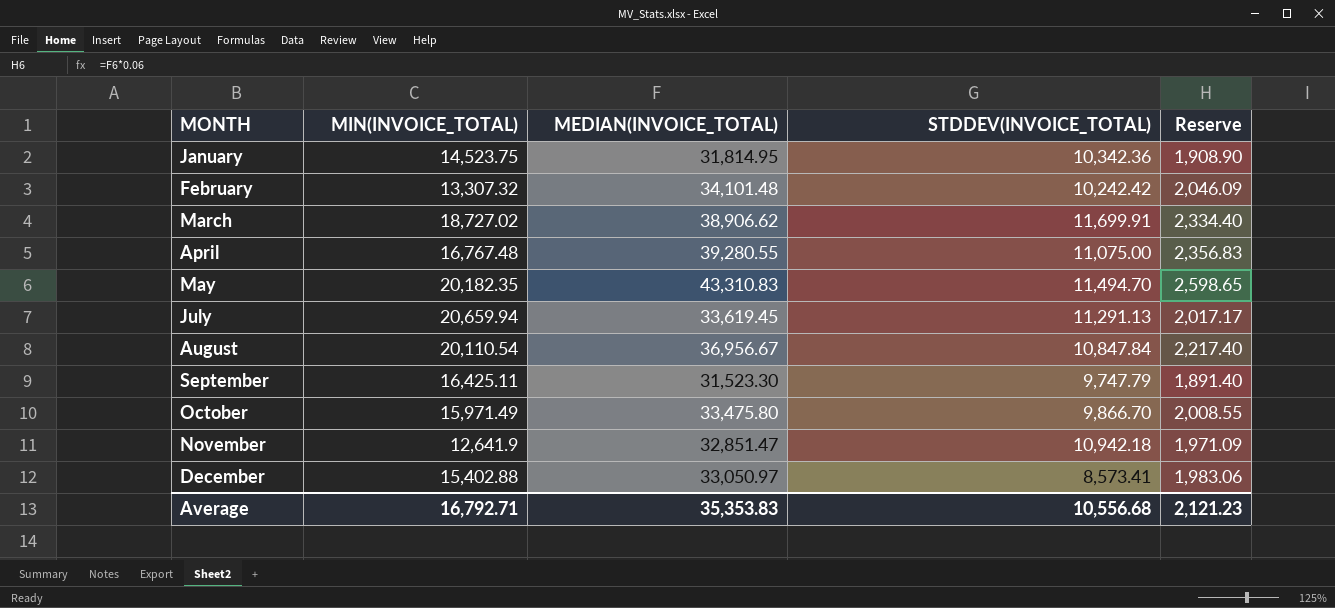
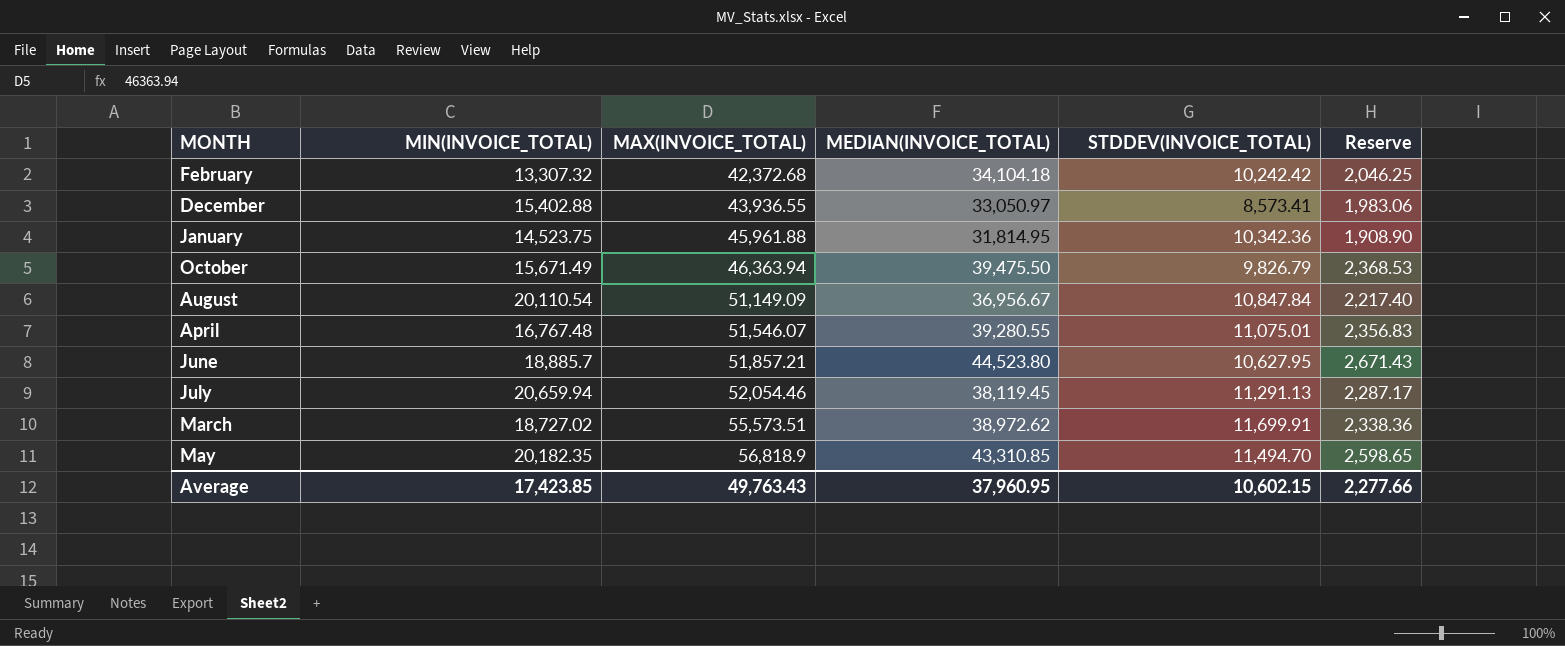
row order: MONTH ascending -> MAX(INVOICE_TOTAL) ascending
column MAX(INVOICE_TOTAL) | position: none -> 3
row September: 16,425.11 | 31,523.30 | 9,747.79 | 1,891.40 -> none
row November: 12,641.9 | 32,851.47 | 10,942.18 | 1,971.09 -> none
February | MEDIAN(INVOICE_TOTAL): 34,101.48 -> 34,104.18
February | Reserve: 2,046.09 -> 2,046.25
October | MIN(INVOICE_TOTAL): 15,971.49 -> 15,671.49
October | MEDIAN(INVOICE_TOTAL): 33,475.80 -> 39,475.50
October | STDDEV(INVOICE_TOTAL): 9,866.70 -> 9,826.79
October | Reserve: 2,008.55 -> 2,368.53
April | STDDEV(INVOICE_TOTAL): 11,075.00 -> 11,075.01
row June: none -> 18,885.7 | 51,857.21 | 44,523.80 | 10,627.95 | 2,671.43
July | MEDIAN(INVOICE_TOTAL): 33,619.45 -> 38,119.45
July | Reserve: 2,017.17 -> 2,287.17
March | MEDIAN(INVOICE_TOTAL): 38,906.62 -> 38,972.62
March | Reserve: 2,334.40 -> 2,338.36
May | MEDIAN(INVOICE_TOTAL): 43,310.83 -> 43,310.85
Average | MIN(INVOICE_TOTAL): 16,792.71 -> 17,423.85
Average | MEDIAN(INVOICE_TOTAL): 35,353.83 -> 37,960.95
Average | STDDEV(INVOICE_TOTAL): 10,556.68 -> 10,602.15
Average | Reserve: 2,121.23 -> 2,277.66

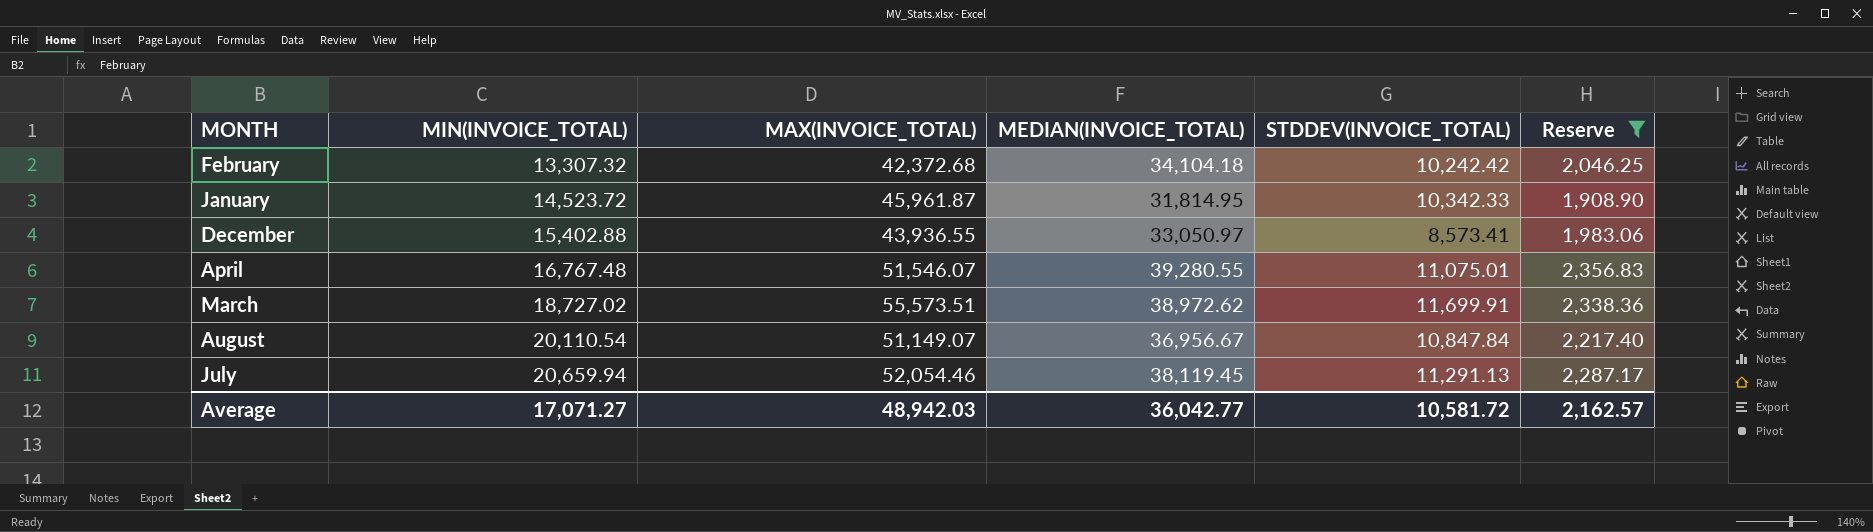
filter: none -> Reserve <= 2,356.83
row order: MAX(INVOICE_TOTAL) ascending -> MIN(INVOICE_TOTAL) ascending
January | MIN(INVOICE_TOTAL): 14,523.75 -> 14,523.72
January | MAX(INVOICE_TOTAL): 45,961.88 -> 45,961.87
January | STDDEV(INVOICE_TOTAL): 10,342.36 -> 10,342.33
August | MAX(INVOICE_TOTAL): 51,149.09 -> 51,149.07
Average | MIN(INVOICE_TOTAL): 17,423.85 -> 17,071.27
Average | MAX(INVOICE_TOTAL): 49,763.43 -> 48,942.03
Average | MEDIAN(INVOICE_TOTAL): 37,960.95 -> 36,042.77
Average | STDDEV(INVOICE_TOTAL): 10,602.15 -> 10,581.72
Average | Reserve: 2,277.66 -> 2,162.57

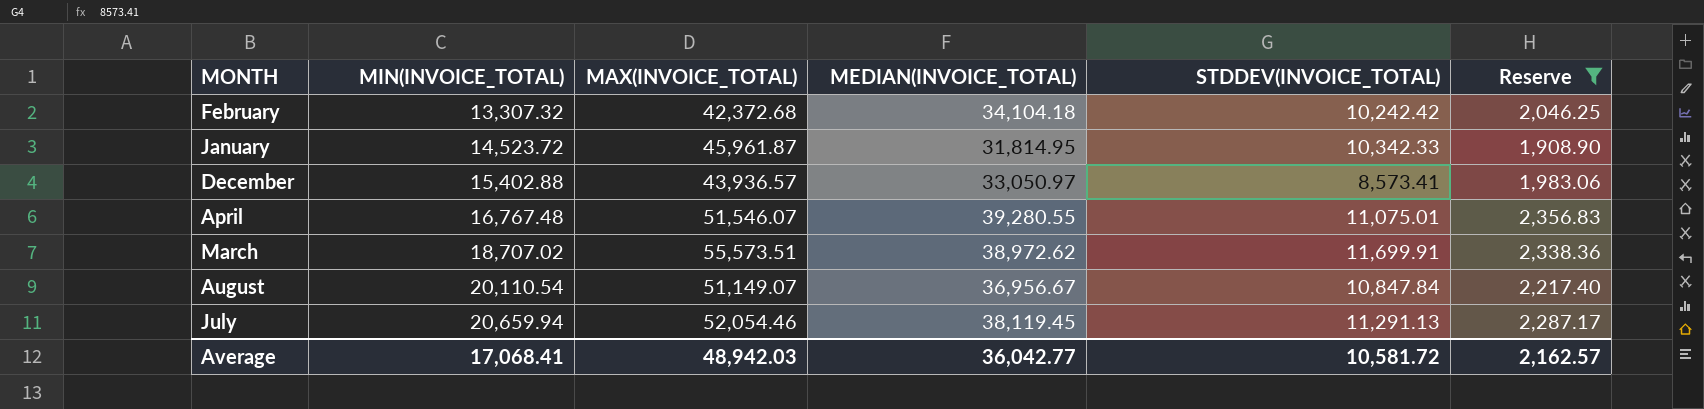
December | MAX(INVOICE_TOTAL): 43,936.55 -> 43,936.57
March | MIN(INVOICE_TOTAL): 18,727.02 -> 18,707.02
Average | MIN(INVOICE_TOTAL): 17,071.27 -> 17,068.41

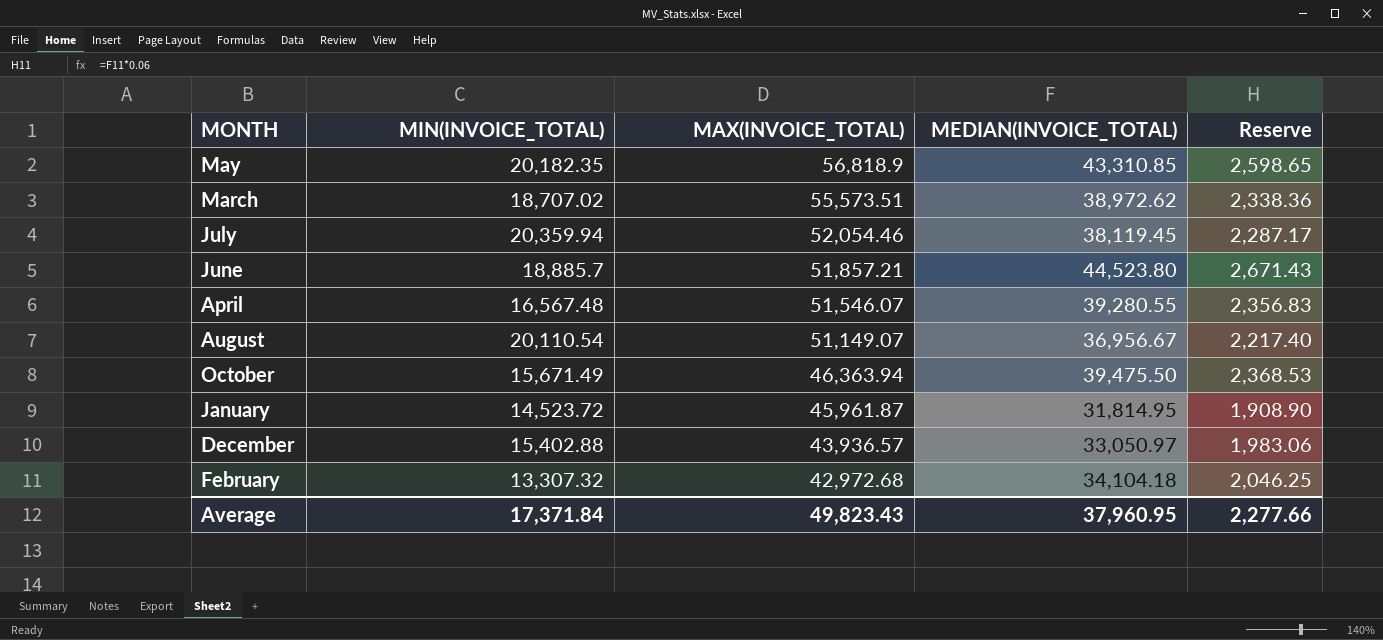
filter: Reserve <= 2,356.83 -> none
row order: MIN(INVOICE_TOTAL) ascending -> MAX(INVOICE_TOTAL) descending
column STDDEV(INVOICE_TOTAL) | position: 5 -> none
July | MIN(INVOICE_TOTAL): 20,659.94 -> 20,359.94
April | MIN(INVOICE_TOTAL): 16,767.48 -> 16,567.48
February | MAX(INVOICE_TOTAL): 42,372.68 -> 42,972.68
Average | MIN(INVOICE_TOTAL): 17,068.41 -> 17,371.84
Average | MAX(INVOICE_TOTAL): 48,942.03 -> 49,823.43
Average | MEDIAN(INVOICE_TOTAL): 36,042.77 -> 37,960.95
Average | Reserve: 2,162.57 -> 2,277.66

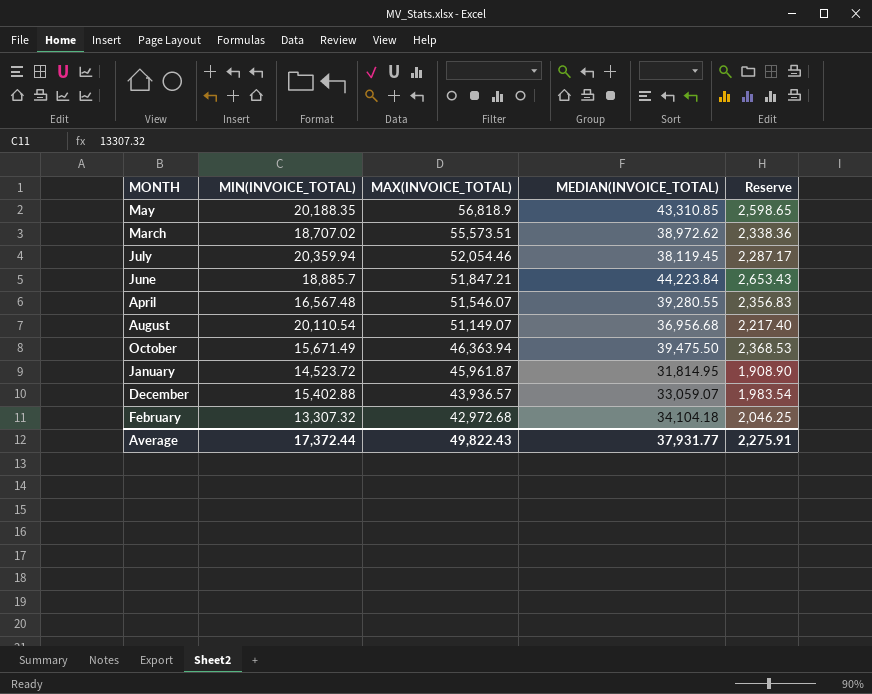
May | MIN(INVOICE_TOTAL): 20,182.35 -> 20,188.35
June | MAX(INVOICE_TOTAL): 51,857.21 -> 51,847.21
June | MEDIAN(INVOICE_TOTAL): 44,523.80 -> 44,223.84
June | Reserve: 2,671.43 -> 2,653.43
August | MEDIAN(INVOICE_TOTAL): 36,956.67 -> 36,956.68
December | MEDIAN(INVOICE_TOTAL): 33,050.97 -> 33,059.07
December | Reserve: 1,983.06 -> 1,983.54
Average | MIN(INVOICE_TOTAL): 17,371.84 -> 17,372.44
Average | MAX(INVOICE_TOTAL): 49,823.43 -> 49,822.43
Average | MEDIAN(INVOICE_TOTAL): 37,960.95 -> 37,931.77
Average | Reserve: 2,277.66 -> 2,275.91

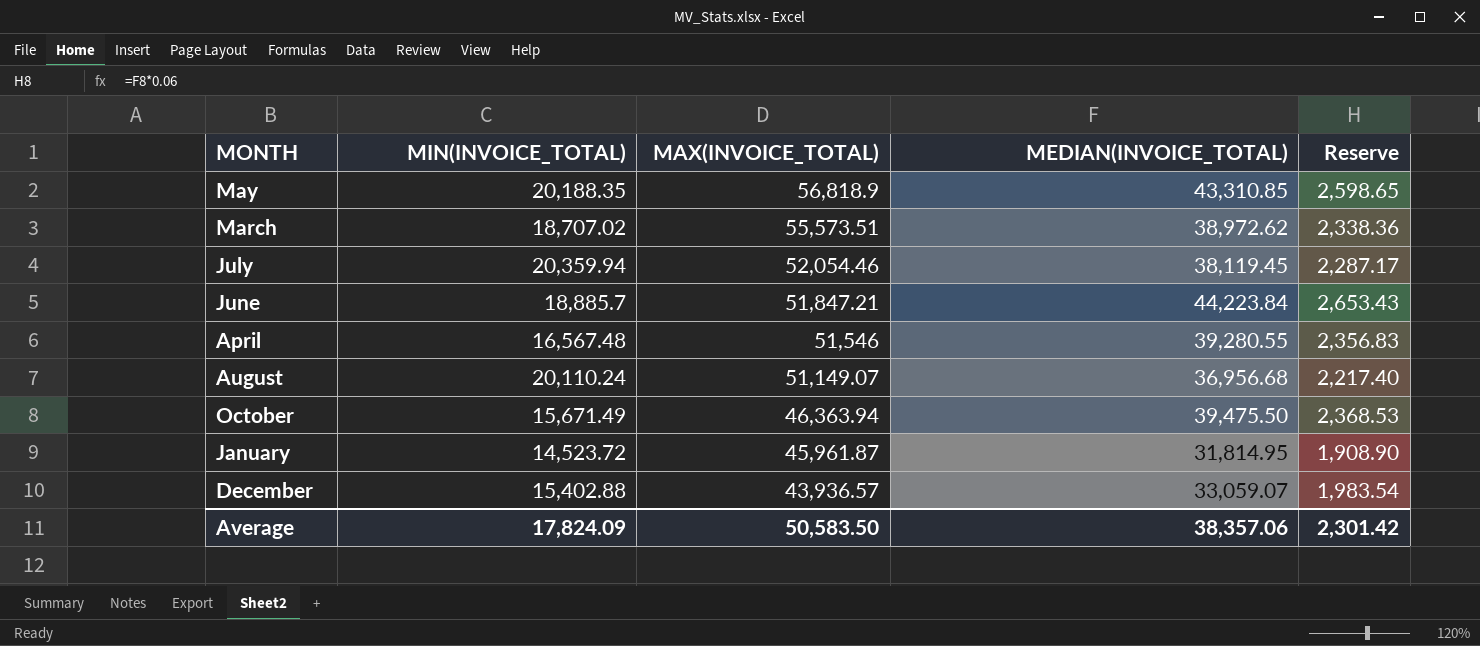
row February: 13,307.32 | 42,972.68 | 34,104.18 | 2,046.25 -> none
April | MAX(INVOICE_TOTAL): 51,546.07 -> 51,546
August | MIN(INVOICE_TOTAL): 20,110.54 -> 20,110.24
Average | MIN(INVOICE_TOTAL): 17,372.44 -> 17,824.09
Average | MAX(INVOICE_TOTAL): 49,822.43 -> 50,583.50
Average | MEDIAN(INVOICE_TOTAL): 37,931.77 -> 38,357.06
Average | Reserve: 2,275.91 -> 2,301.42

